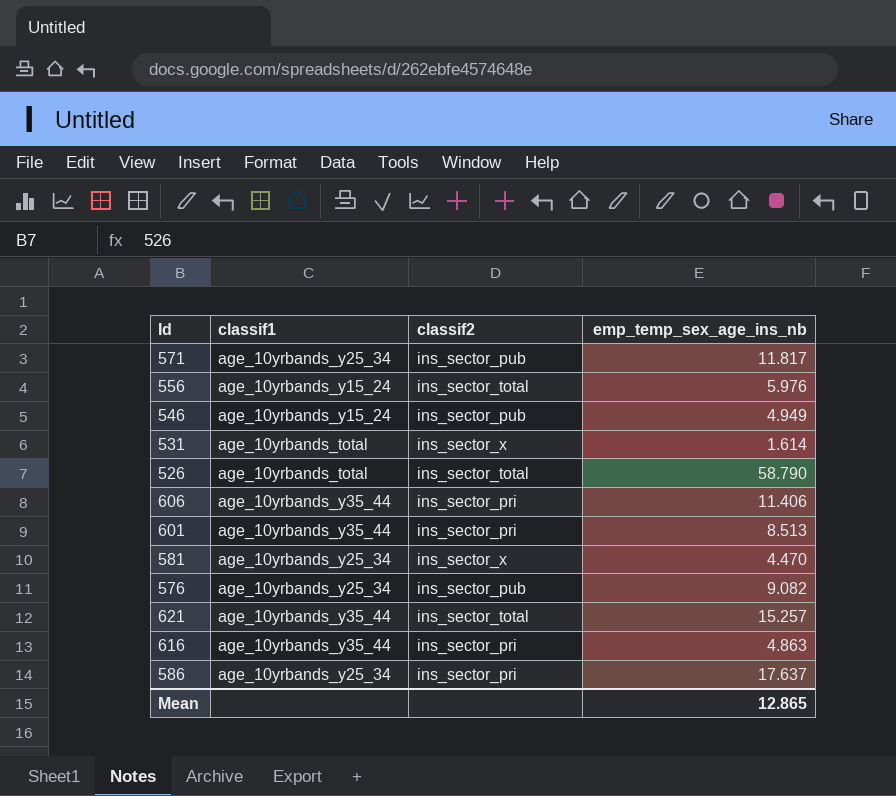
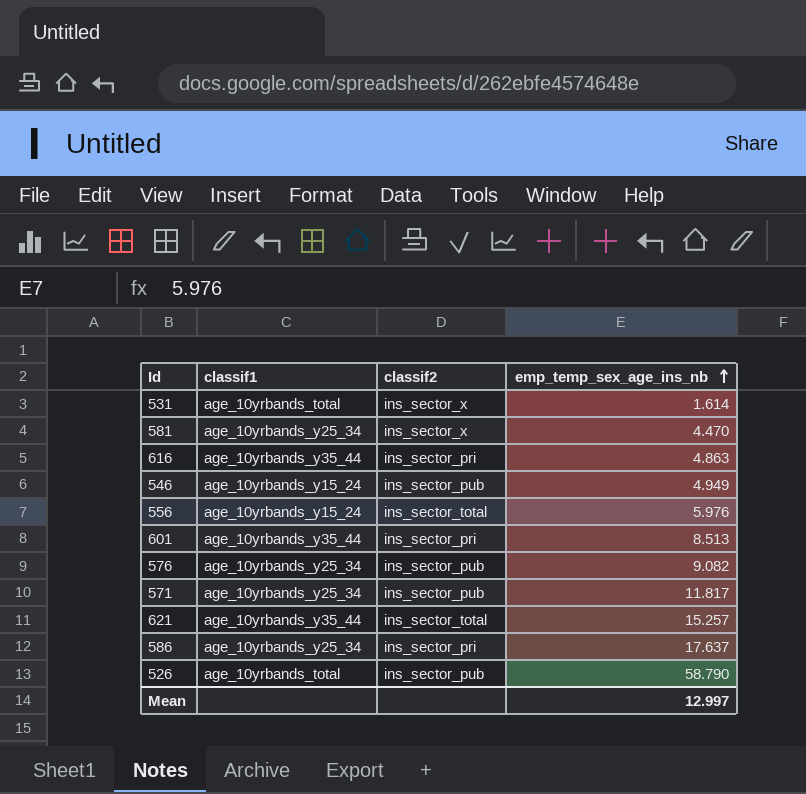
row order: none -> emp_temp_sex_age_ins_nb ascending
row 606: age_10yrbands_y35_44 | ins_sector_pri | 11.406 -> none
526 | classif2: ins_sector_total -> ins_sector_pub
Mean | emp_temp_sex_age_ins_nb: 12.865 -> 12.997

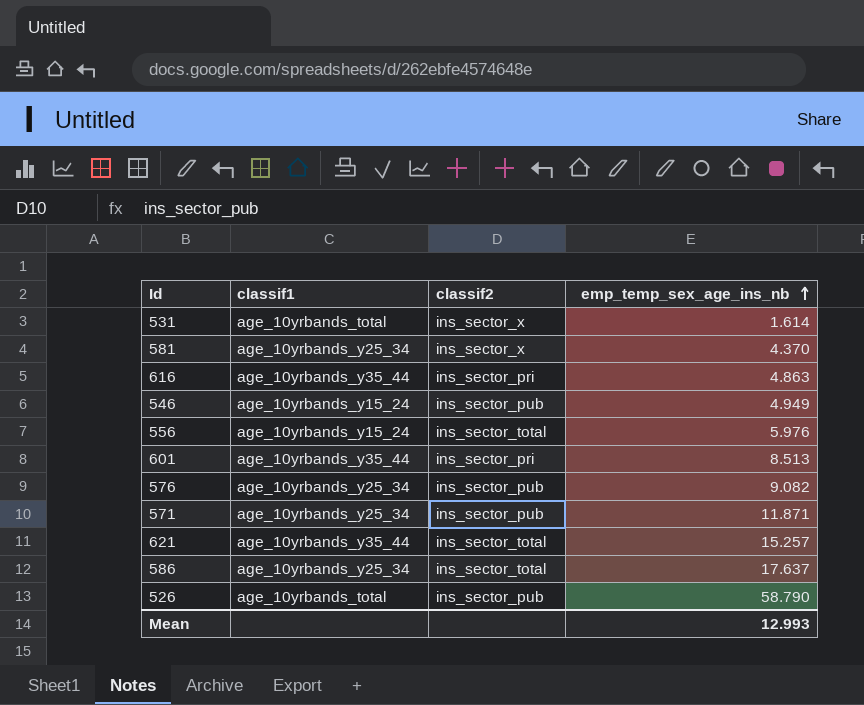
581 | emp_temp_sex_age_ins_nb: 4.470 -> 4.370
571 | emp_temp_sex_age_ins_nb: 11.817 -> 11.871
586 | classif2: ins_sector_pri -> ins_sector_total
Mean | emp_temp_sex_age_ins_nb: 12.997 -> 12.993

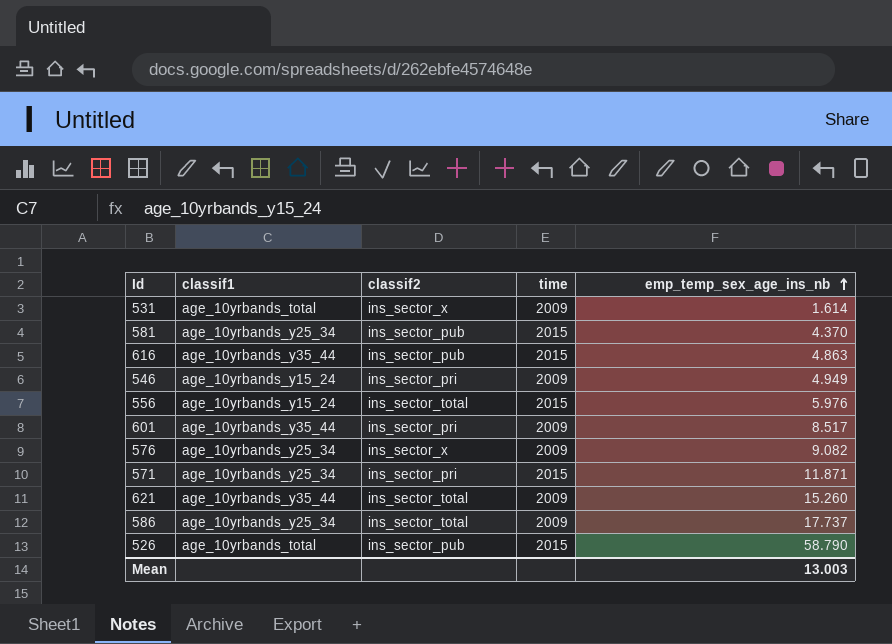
column time | position: none -> 4
581 | classif2: ins_sector_x -> ins_sector_pub
616 | classif2: ins_sector_pri -> ins_sector_pub
546 | classif2: ins_sector_pub -> ins_sector_pri
601 | emp_temp_sex_age_ins_nb: 8.513 -> 8.517
576 | classif2: ins_sector_pub -> ins_sector_x
571 | classif2: ins_sector_pub -> ins_sector_pri
621 | emp_temp_sex_age_ins_nb: 15.257 -> 15.260
586 | emp_temp_sex_age_ins_nb: 17.637 -> 17.737
Mean | emp_temp_sex_age_ins_nb: 12.993 -> 13.003

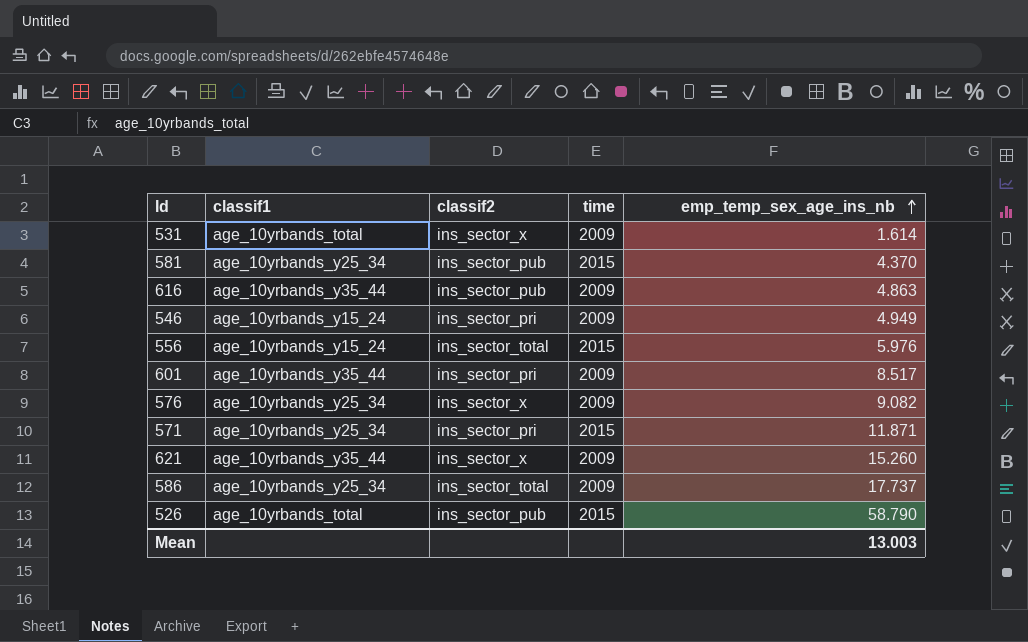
616 | time: 2015 -> 2009
621 | classif2: ins_sector_total -> ins_sector_x

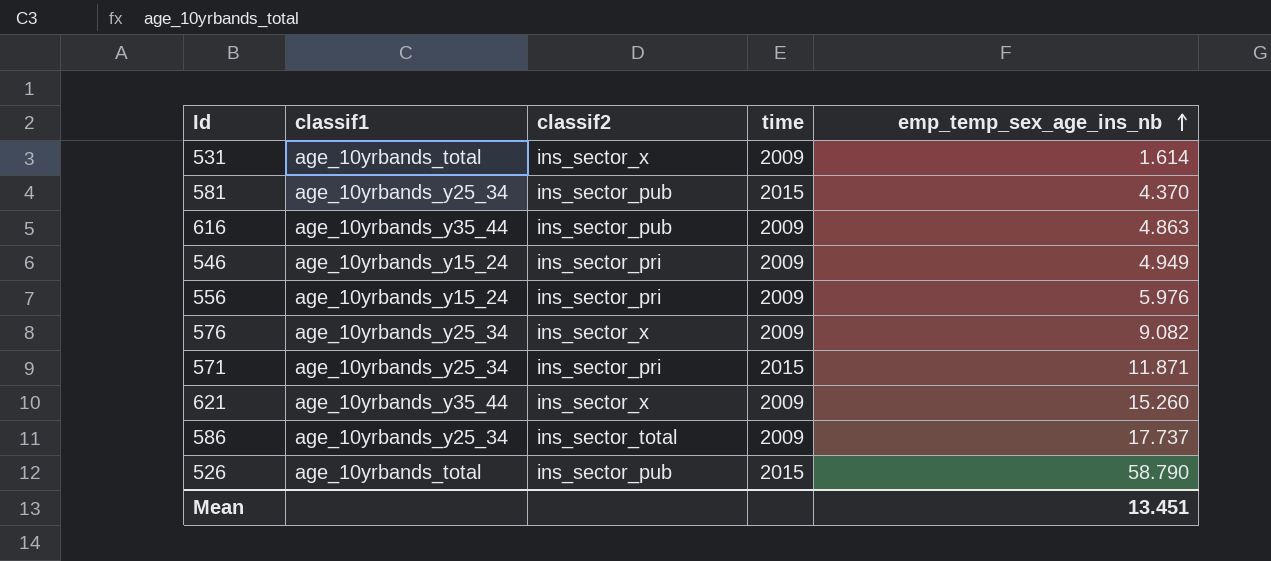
row 601: age_10yrbands_y35_44 | ins_sector_pri | 2009 | 8.517 -> none
556 | classif2: ins_sector_total -> ins_sector_pri
556 | time: 2015 -> 2009
Mean | emp_temp_sex_age_ins_nb: 13.003 -> 13.451

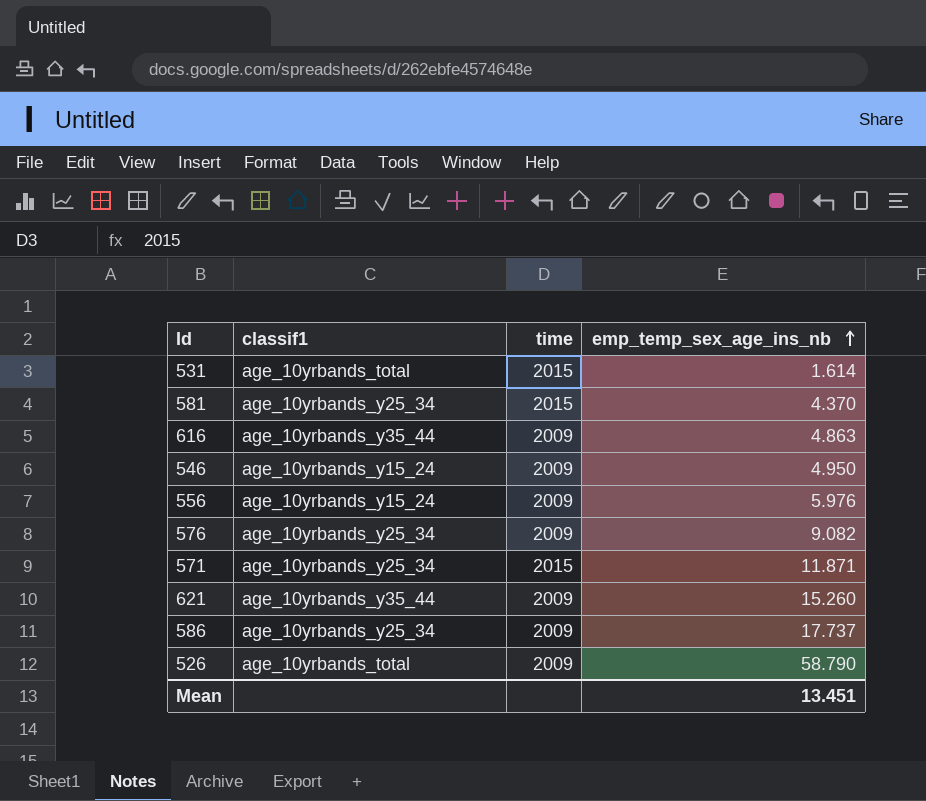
column classif2 | position: 3 -> none
531 | time: 2009 -> 2015
546 | emp_temp_sex_age_ins_nb: 4.949 -> 4.950
526 | time: 2015 -> 2009

